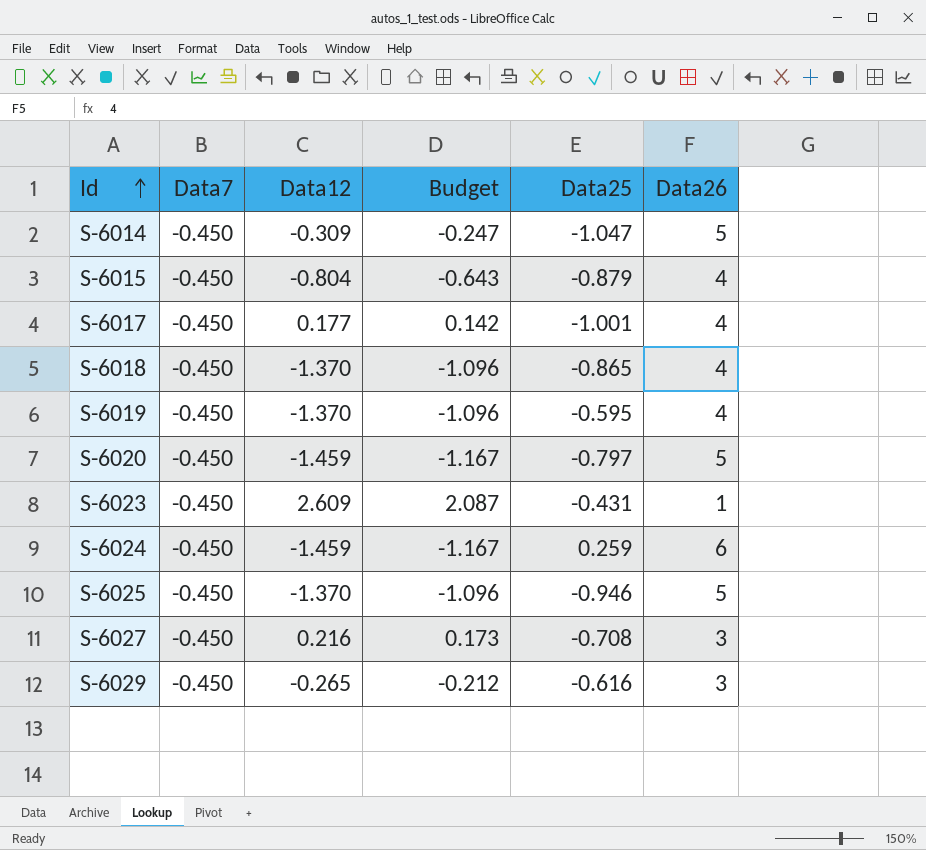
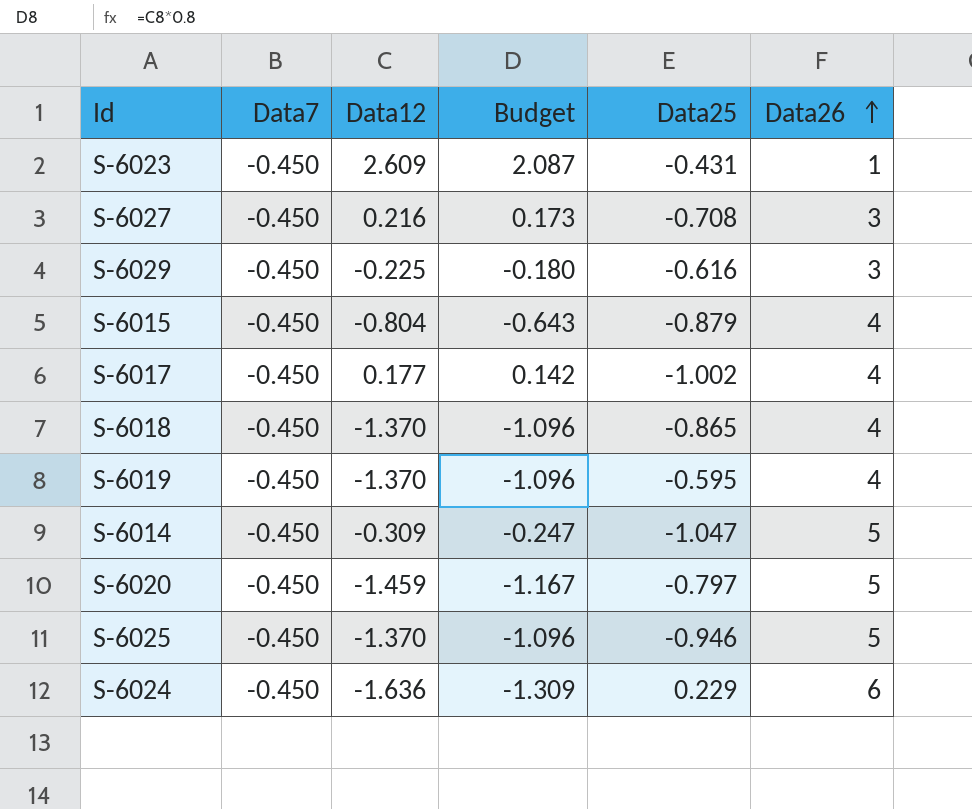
row order: Id ascending -> Data26 ascending
S-6029 | Data12: -0.265 -> -0.225
S-6029 | Budget: -0.212 -> -0.180
S-6017 | Data25: -1.001 -> -1.002
S-6024 | Data12: -1.459 -> -1.636
S-6024 | Budget: -1.167 -> -1.309
S-6024 | Data25: 0.259 -> 0.229

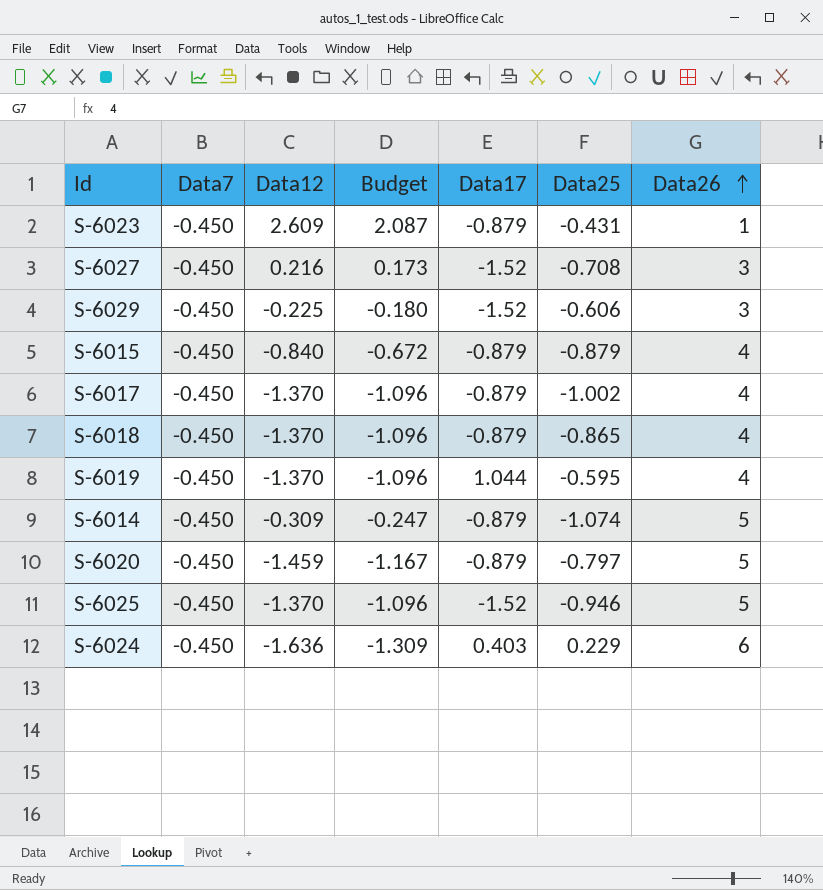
column Data17 | position: none -> 5
S-6029 | Data25: -0.616 -> -0.606
S-6015 | Data12: -0.804 -> -0.840
S-6015 | Budget: -0.643 -> -0.672
S-6017 | Data12: 0.177 -> -1.370
S-6017 | Budget: 0.142 -> -1.096
S-6014 | Data25: -1.047 -> -1.074

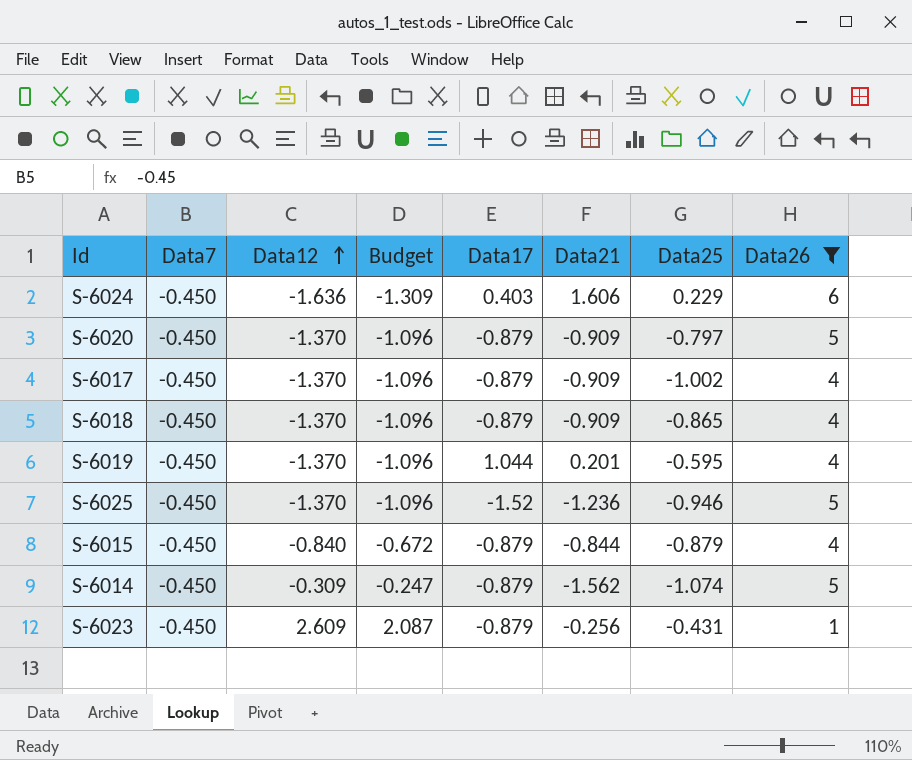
filter: none -> Data26 != 3
row order: Data26 ascending -> Data12 ascending
column Data21 | position: none -> 6
S-6020 | Data12: -1.459 -> -1.370
S-6020 | Budget: -1.167 -> -1.096

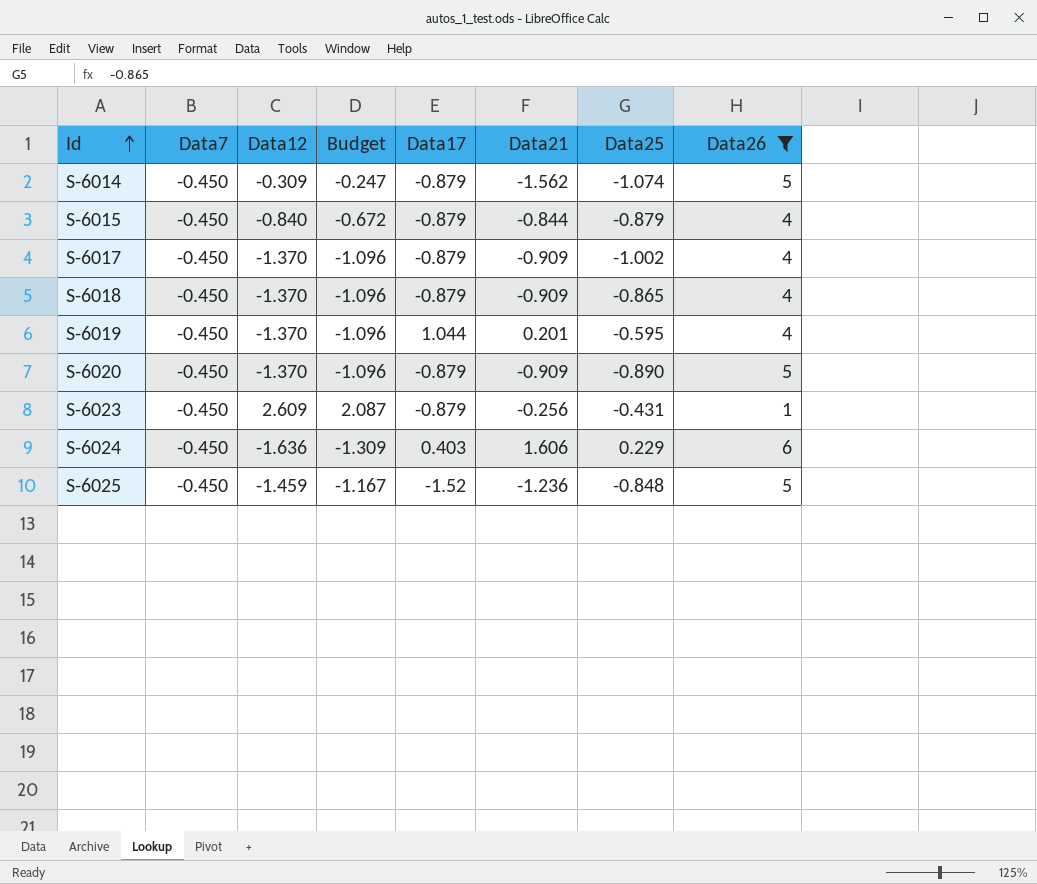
row order: Data12 ascending -> Id ascending
S-6020 | Data25: -0.797 -> -0.890
S-6025 | Data12: -1.370 -> -1.459
S-6025 | Budget: -1.096 -> -1.167
S-6025 | Data25: -0.946 -> -0.848

